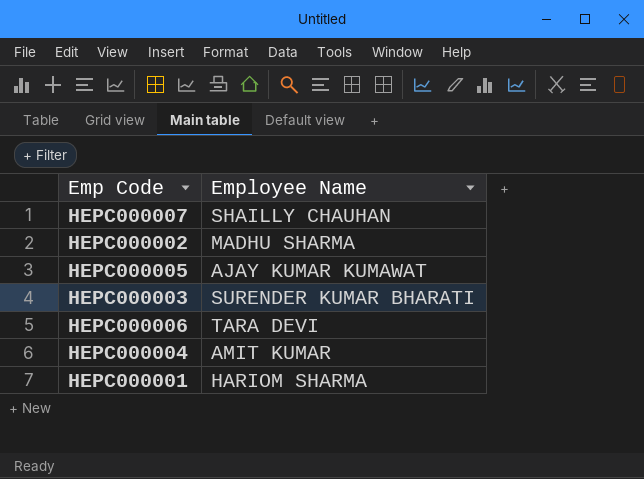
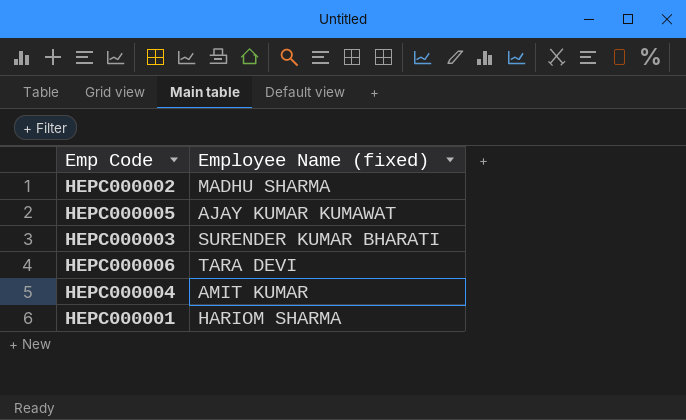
column name: Employee Name -> Employee Name (fixed)
row HEPC000007: SHAILLY CHAUHAN -> none

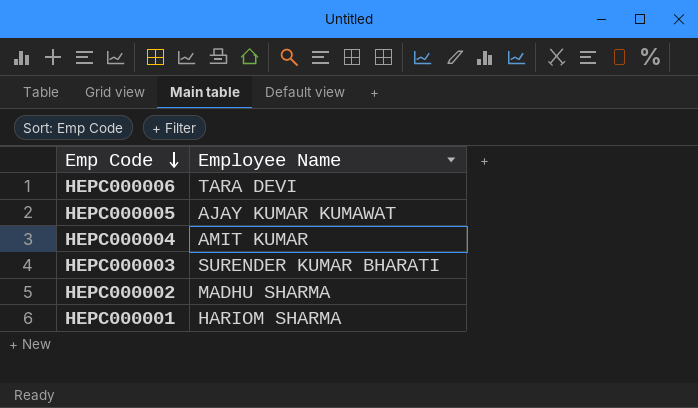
row order: none -> Emp Code descending
column name: Employee Name (fixed) -> Employee Name

